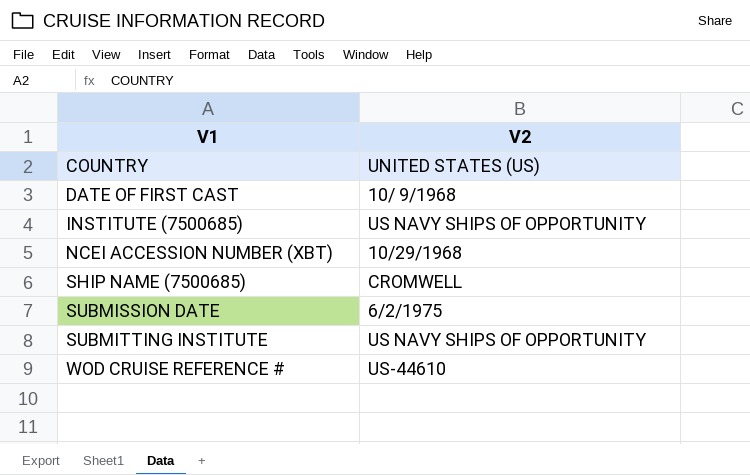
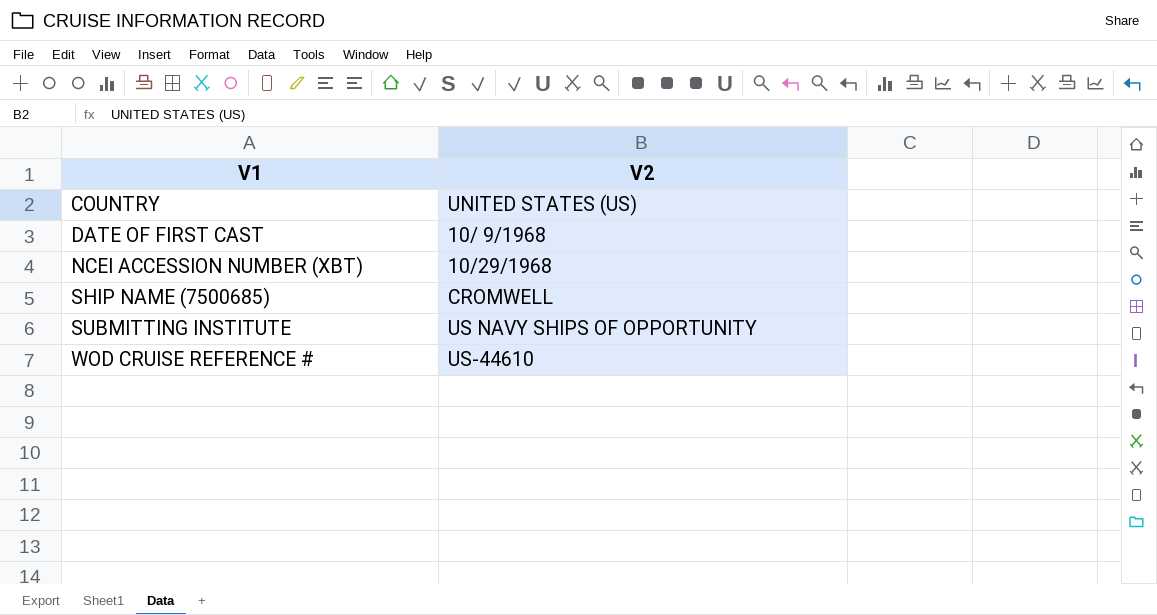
row INSTITUTE (7500685): US NAVY SHIPS OF OPPORTUNITY -> none
row SUBMISSION DATE: 6/2/1975 -> none

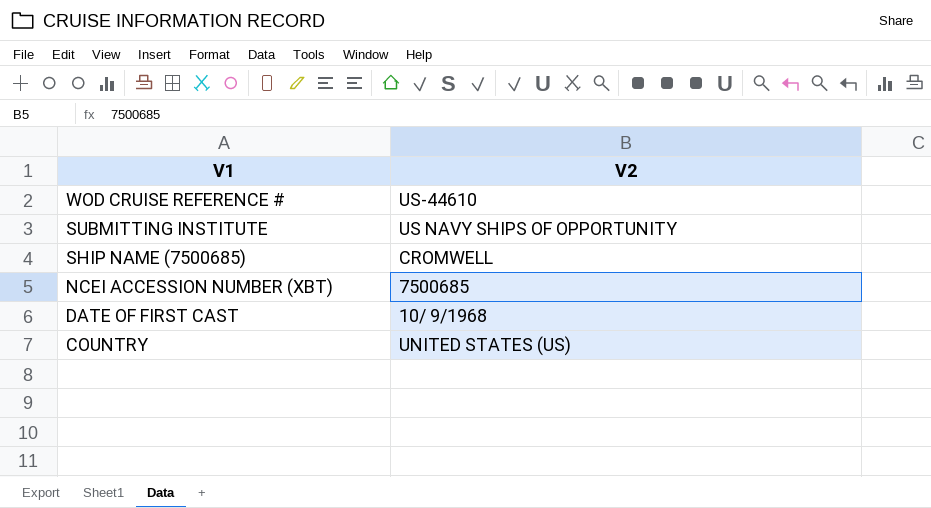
row order: V1 ascending -> V1 descending
NCEI ACCESSION NUMBER (XBT) | V2: 10/29/1968 -> 7500685

